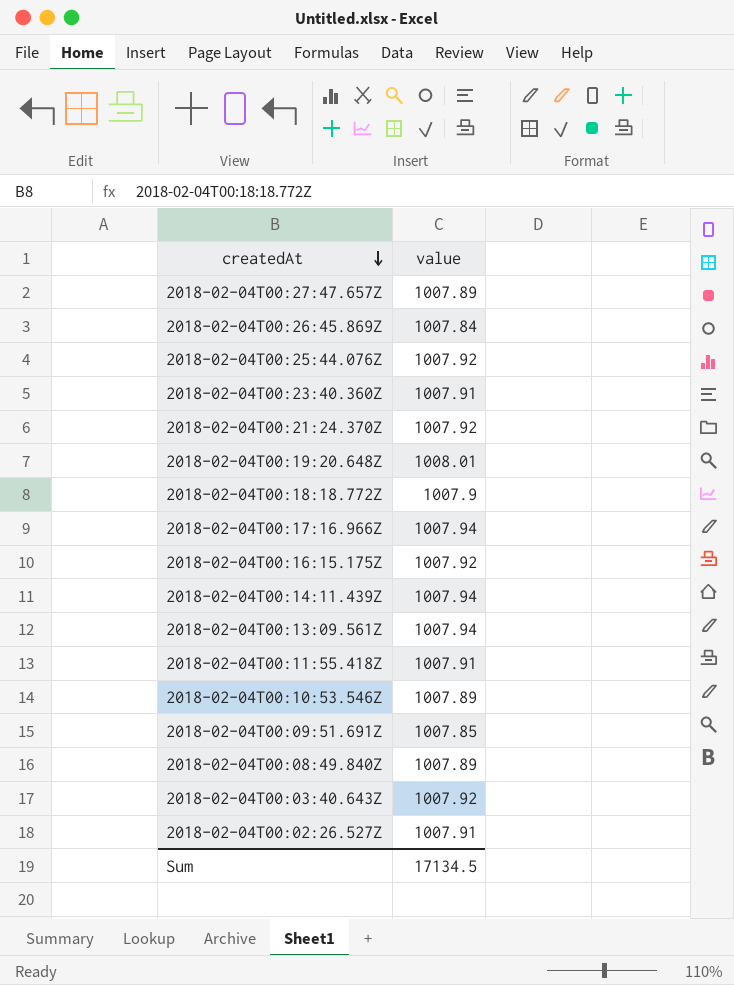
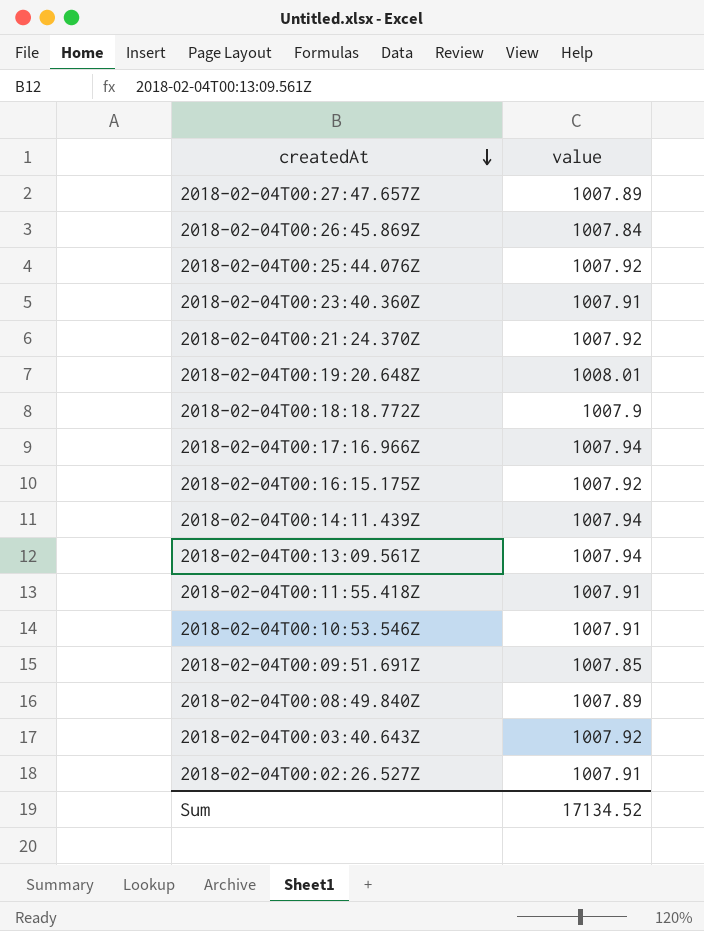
2018-02-04T00:10:53.546Z | value: 1007.89 -> 1007.91
Sum | value: 17134.5 -> 17134.52

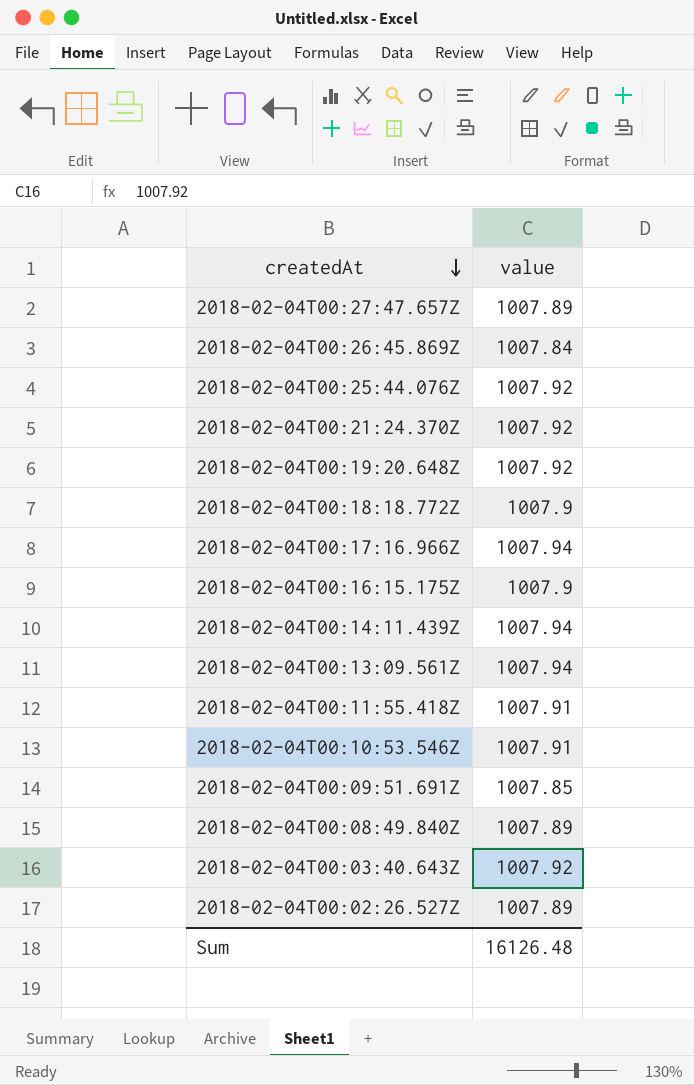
row 2018-02-04T00:23:40.360Z: 1007.91 -> none
2018-02-04T00:19:20.648Z | value: 1008.01 -> 1007.92
2018-02-04T00:16:15.175Z | value: 1007.92 -> 1007.9
2018-02-04T00:02:26.527Z | value: 1007.91 -> 1007.89
Sum | value: 17134.52 -> 16126.48

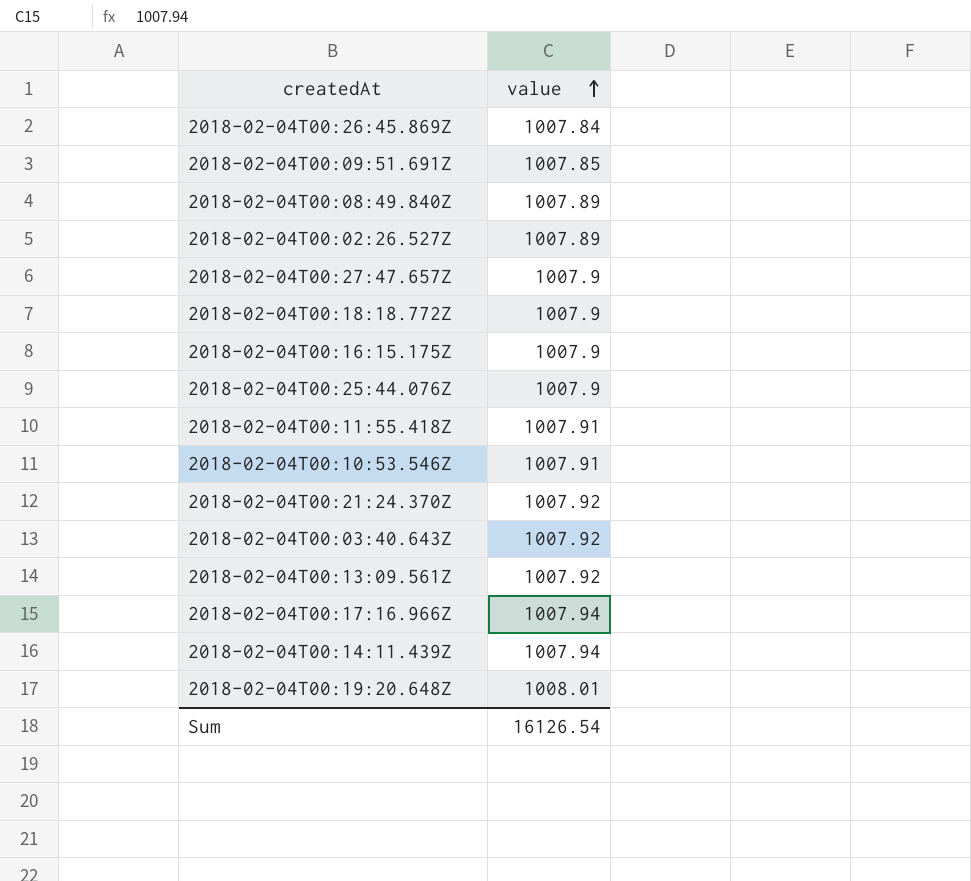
row order: createdAt descending -> value ascending
2018-02-04T00:27:47.657Z | value: 1007.89 -> 1007.9
2018-02-04T00:25:44.076Z | value: 1007.92 -> 1007.9
2018-02-04T00:13:09.561Z | value: 1007.94 -> 1007.92
2018-02-04T00:19:20.648Z | value: 1007.92 -> 1008.01
Sum | value: 16126.48 -> 16126.54

